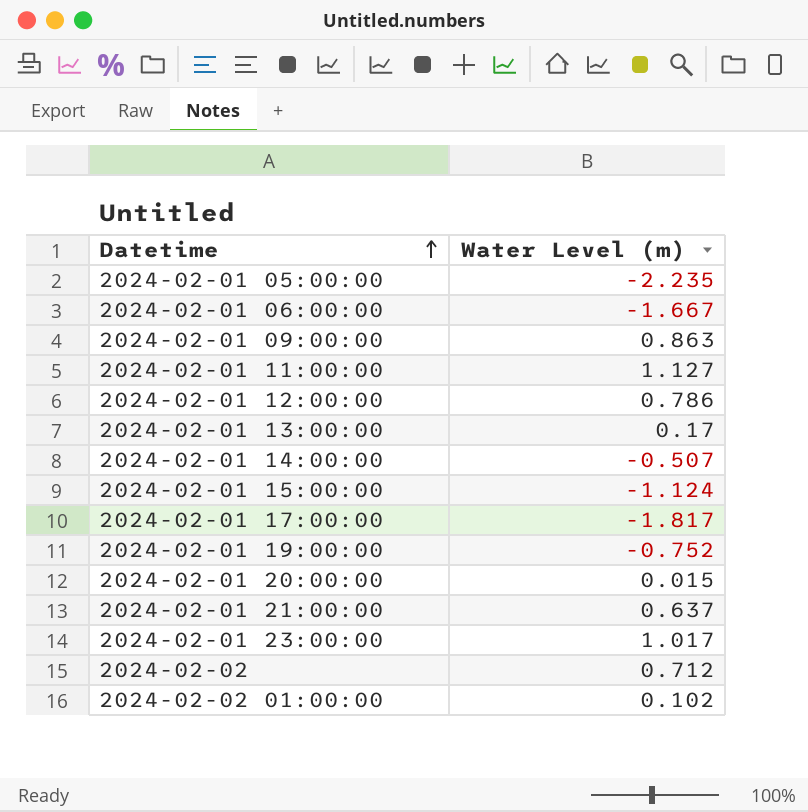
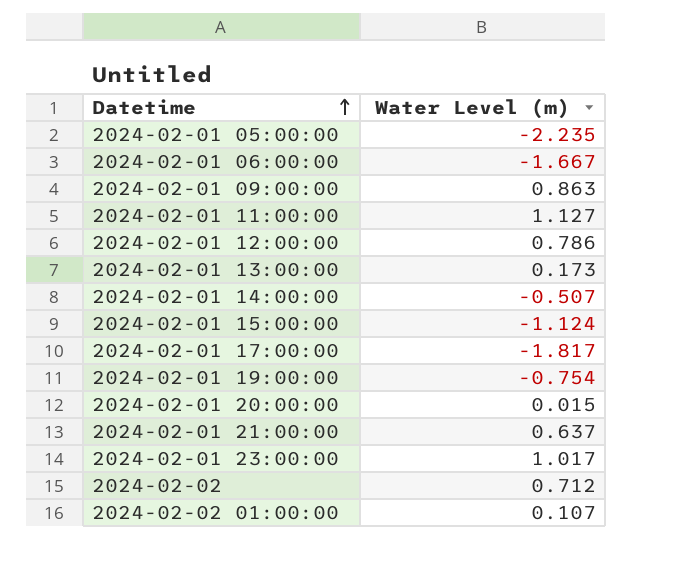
2024-02-01 13:00:00 | Water Level (m): 0.17 -> 0.173
2024-02-01 19:00:00 | Water Level (m): -0.752 -> -0.754
2024-02-02 01:00:00 | Water Level (m): 0.102 -> 0.107

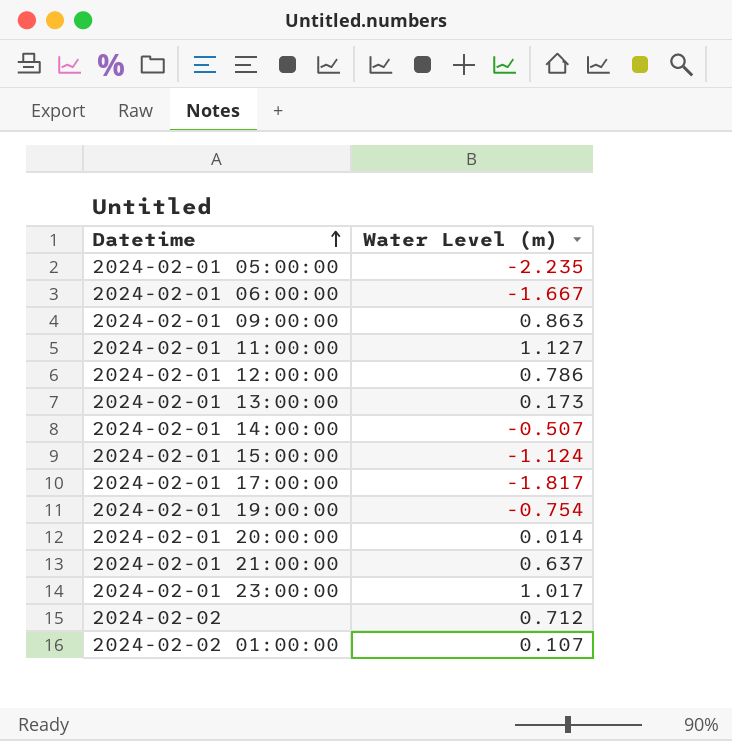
2024-02-01 20:00:00 | Water Level (m): 0.015 -> 0.014

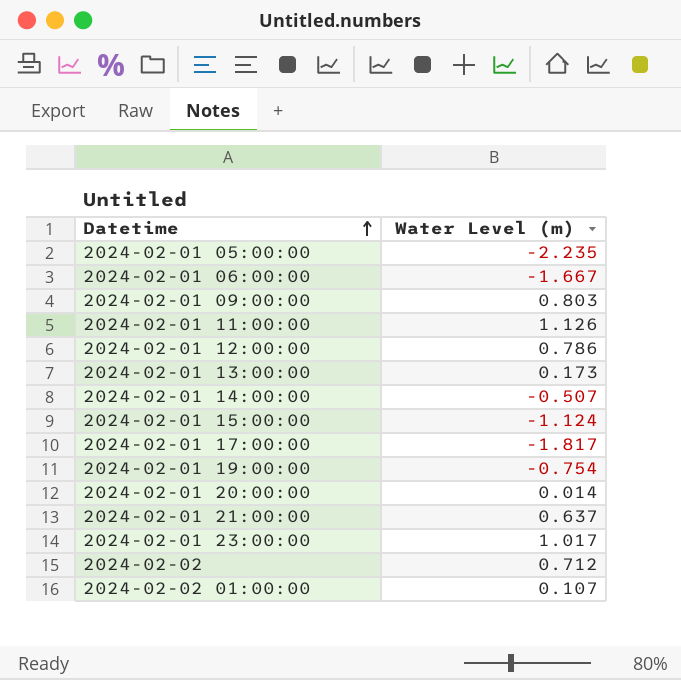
2024-02-01 09:00:00 | Water Level (m): 0.863 -> 0.803
2024-02-01 11:00:00 | Water Level (m): 1.127 -> 1.126

